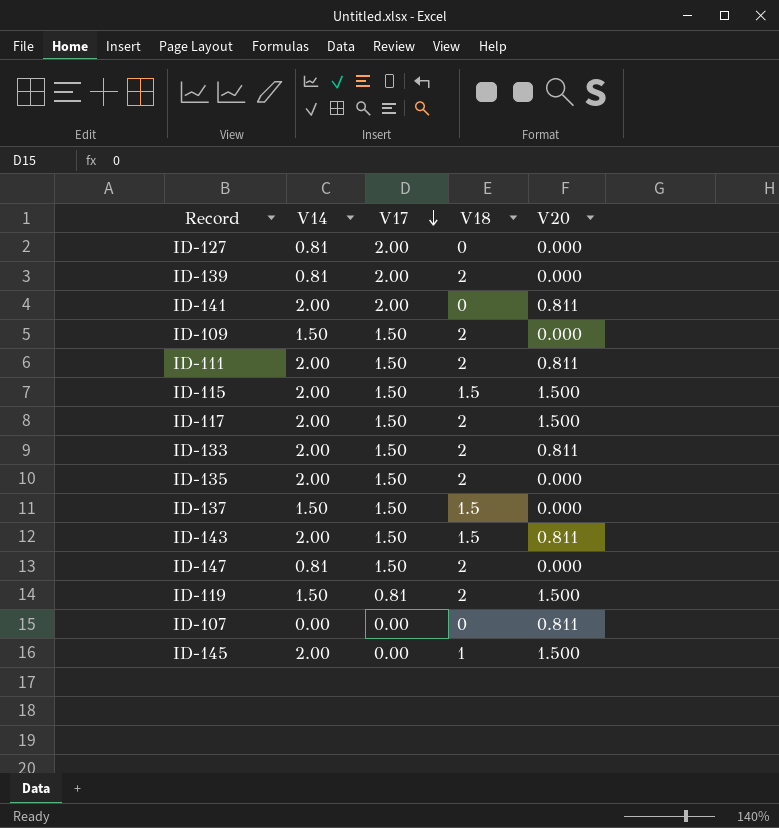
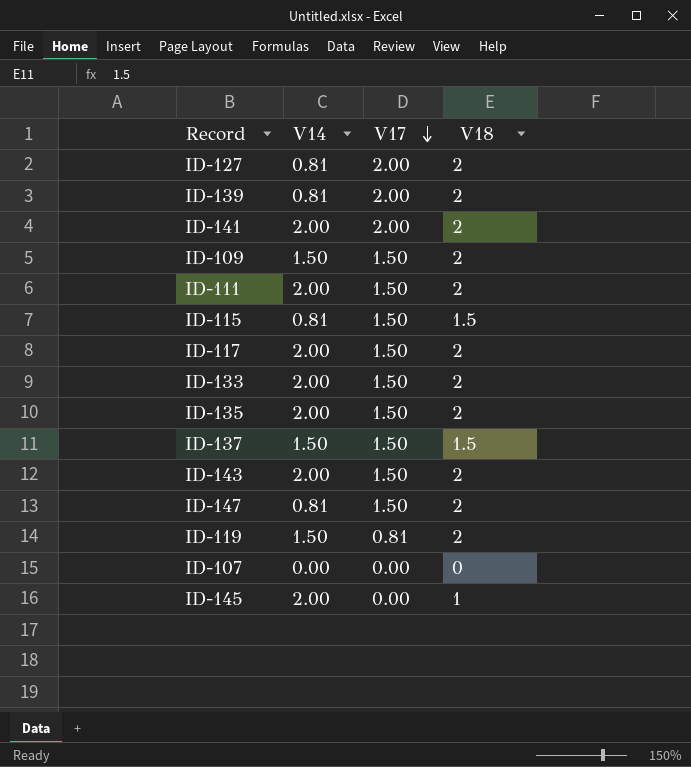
column V20 | position: 5 -> none
ID-127 | V18: 0 -> 2
ID-141 | V18: 0 -> 2
ID-115 | V14: 2.00 -> 0.81
ID-143 | V18: 1.5 -> 2

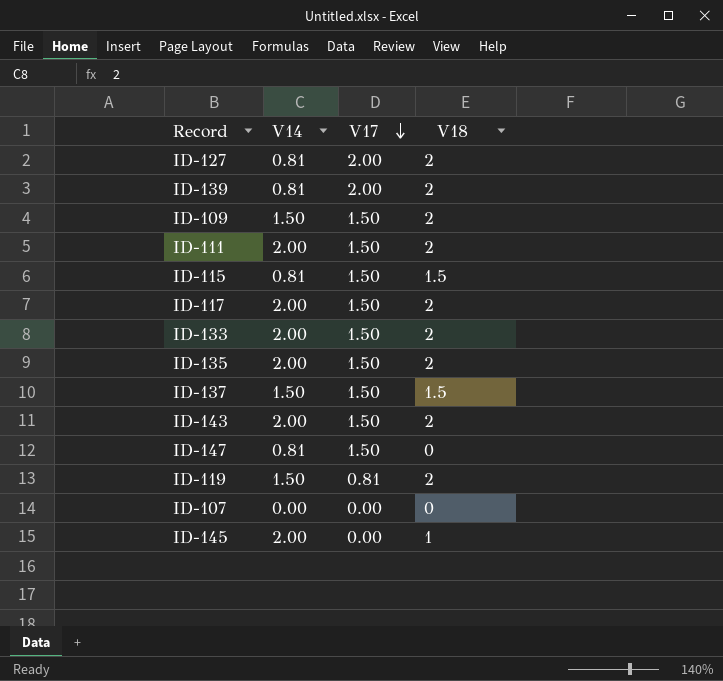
row ID-141: 2.00 | 2.00 | 2 -> none
ID-147 | V18: 2 -> 0

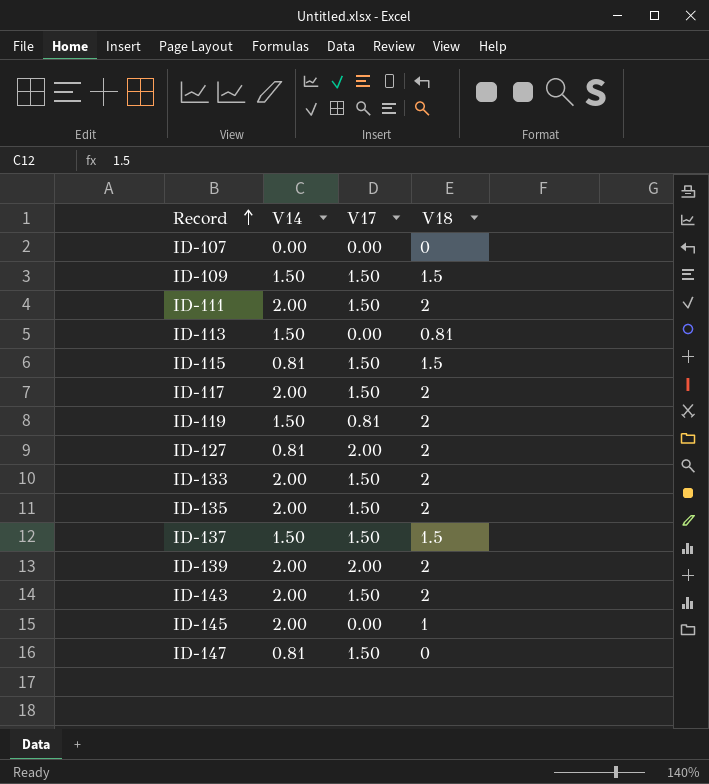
row order: V17 descending -> Record ascending
ID-109 | V18: 2 -> 1.5
row ID-113: none -> 1.50 | 0.00 | 0.81
ID-139 | V14: 0.81 -> 2.00

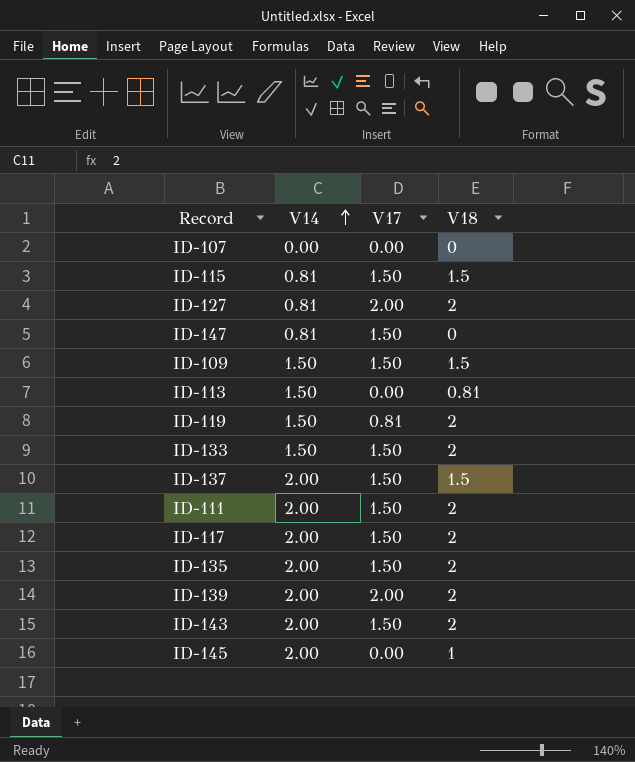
row order: Record ascending -> V14 ascending
ID-133 | V14: 2.00 -> 1.50
ID-137 | V14: 1.50 -> 2.00

